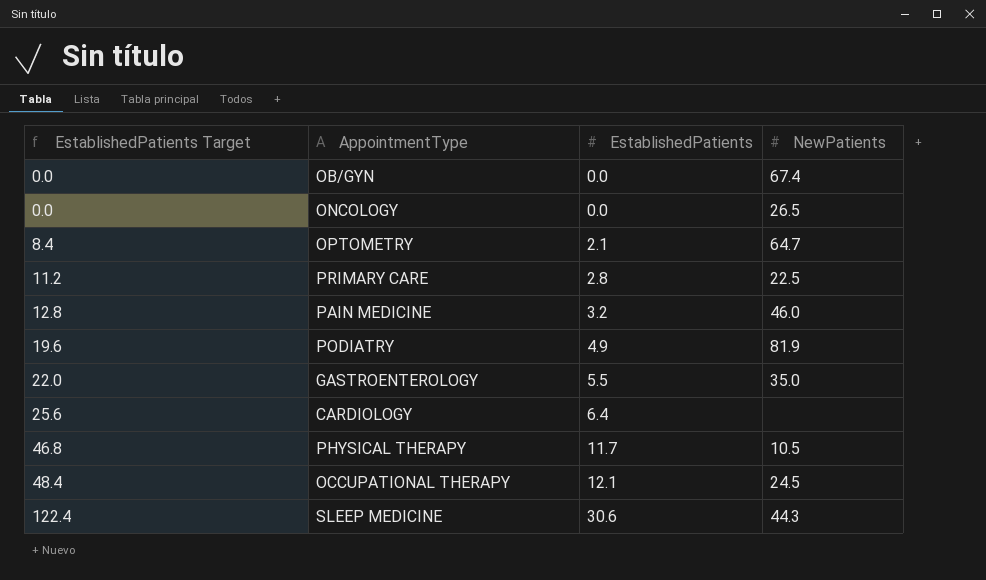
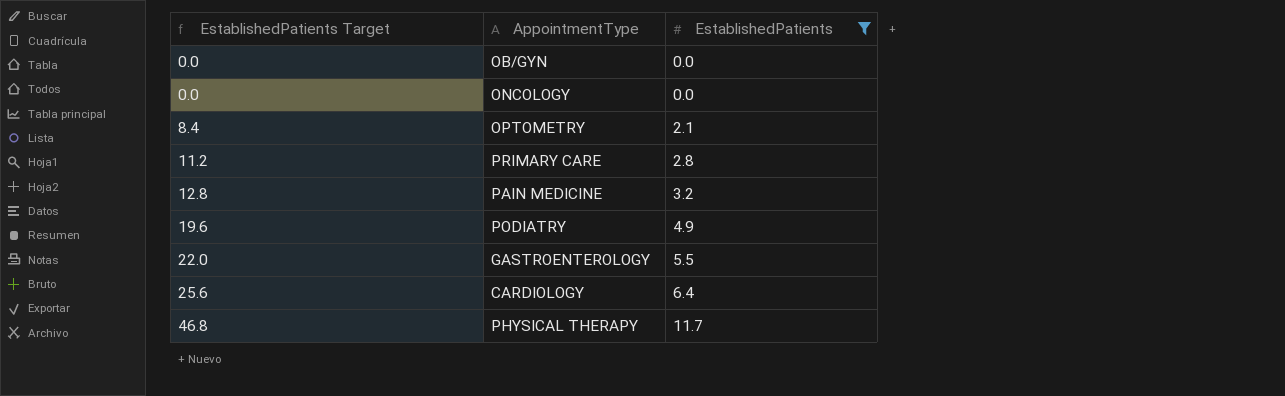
filter: none -> EstablishedPatients <= 11.7
column NewPatients | position: 4 -> none

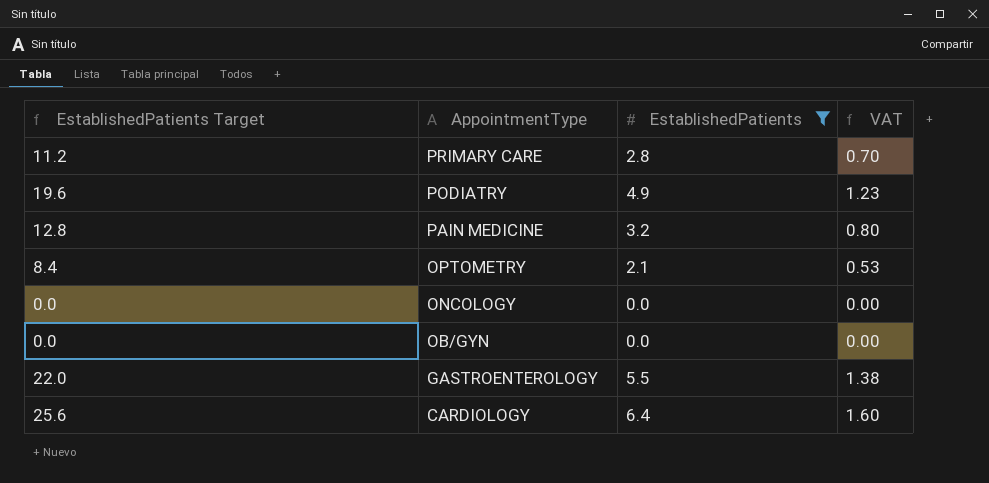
row order: EstablishedPatients Target ascending -> AppointmentType descending
column VAT | formula: none -> [EstablishedPatients] * 0.25
row PHYSICAL THERAPY: 46.8 | 11.7 -> none

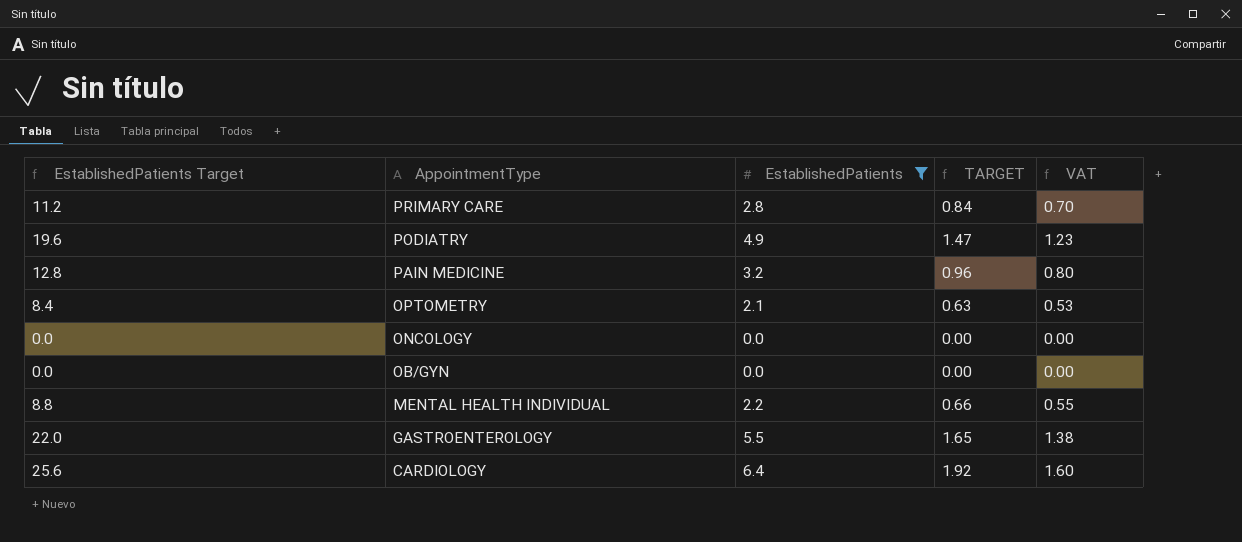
column TARGET | formula: none -> [EstablishedPatients] * 0.3
row MENTAL HEALTH INDIVIDUAL: none -> 8.8 | 2.2 | 0.66 | 0.55

